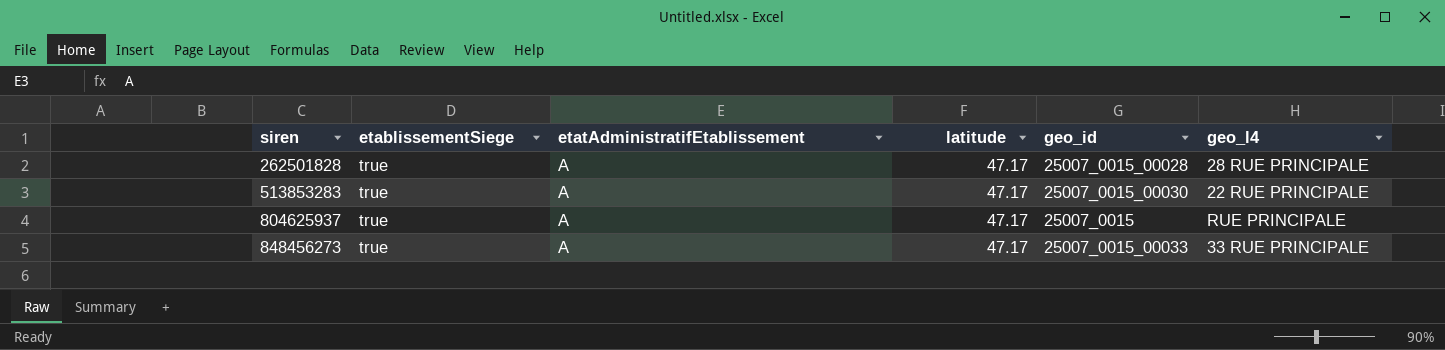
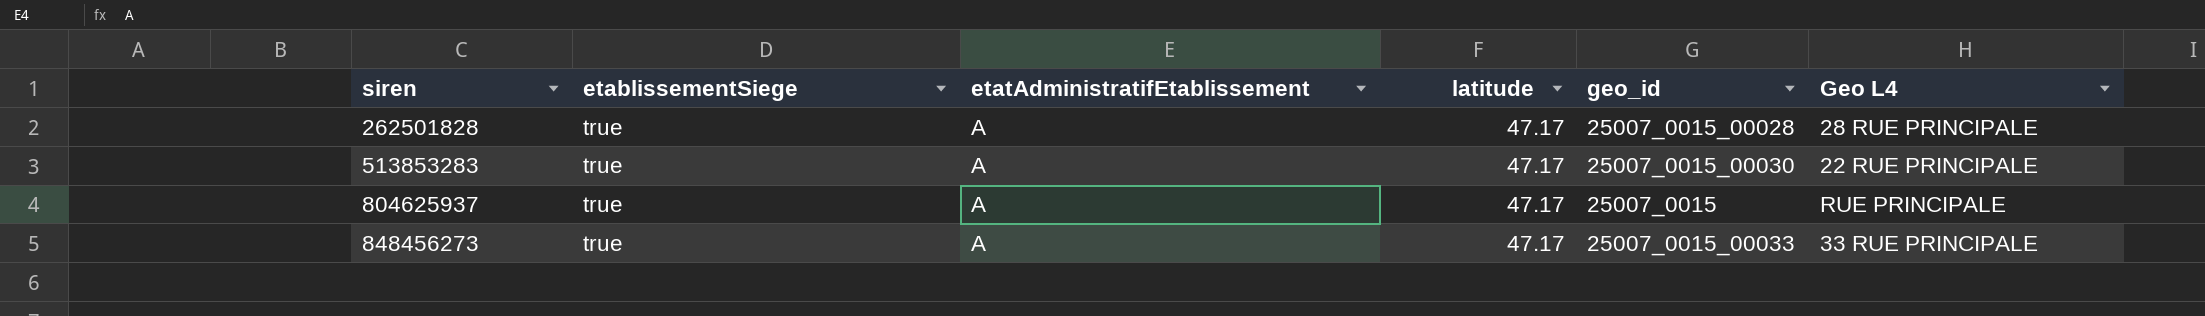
column name: geo_l4 -> Geo L4

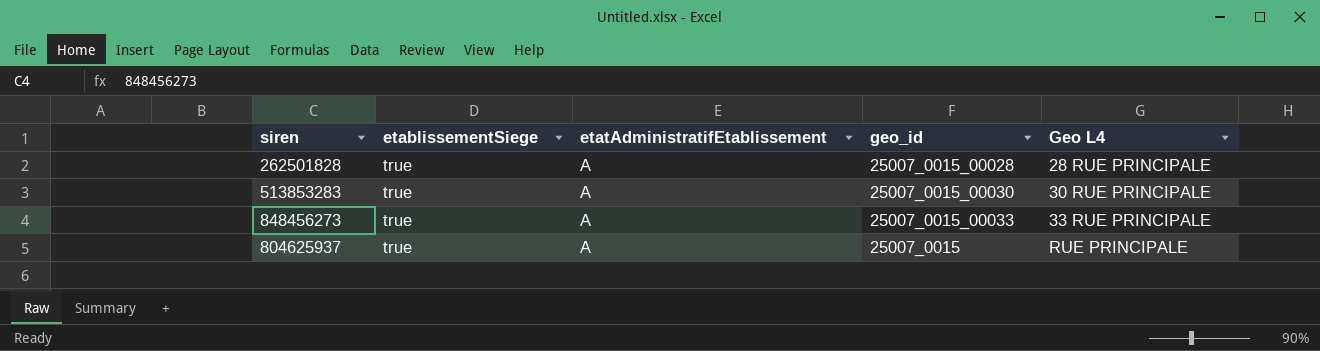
row order: siren ascending -> Geo L4 ascending
column latitude | position: 4 -> none
513853283 | Geo L4: 22 RUE PRINCIPALE -> 30 RUE PRINCIPALE

